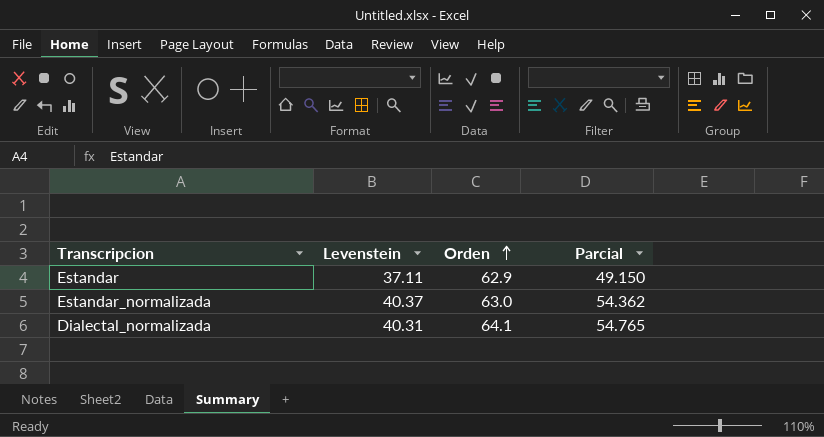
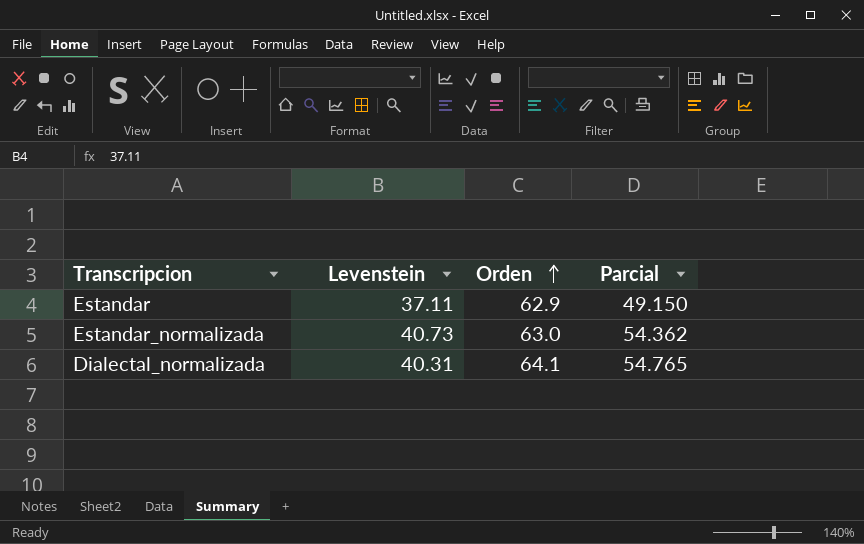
Estandar_normalizada | Levenstein: 40.37 -> 40.73

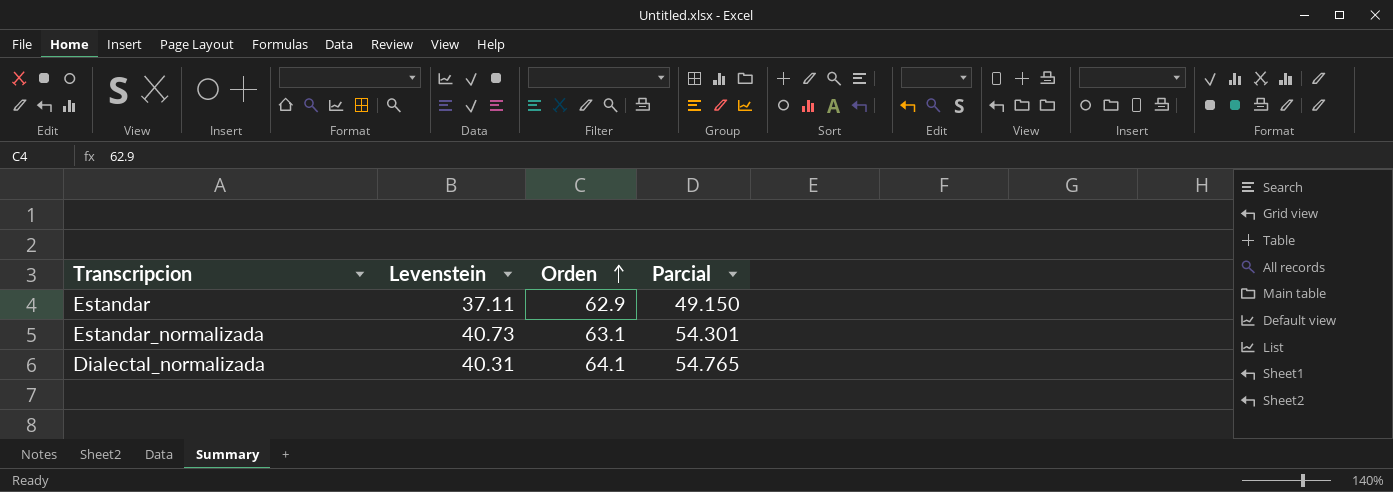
Estandar_normalizada | Orden: 63.0 -> 63.1
Estandar_normalizada | Parcial: 54.362 -> 54.301

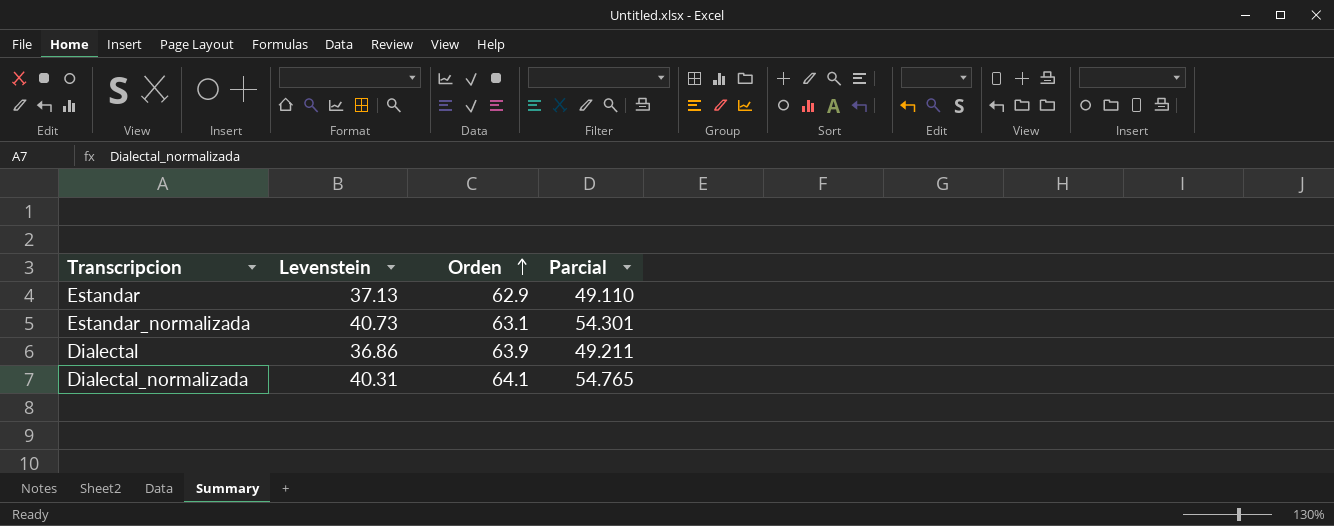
Estandar | Levenstein: 37.11 -> 37.13
Estandar | Parcial: 49.150 -> 49.110
row Dialectal: none -> 36.86 | 63.9 | 49.211

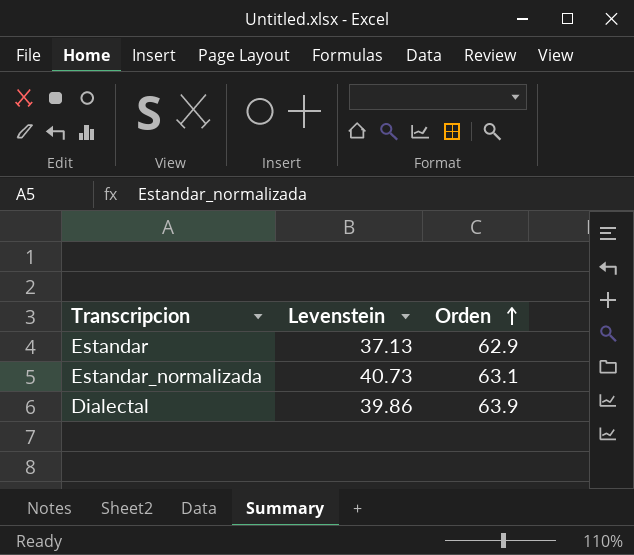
column Parcial | position: 4 -> none
row Dialectal_normalizada: 40.31 | 64.1 | 54.765 -> none
Dialectal | Levenstein: 36.86 -> 39.86

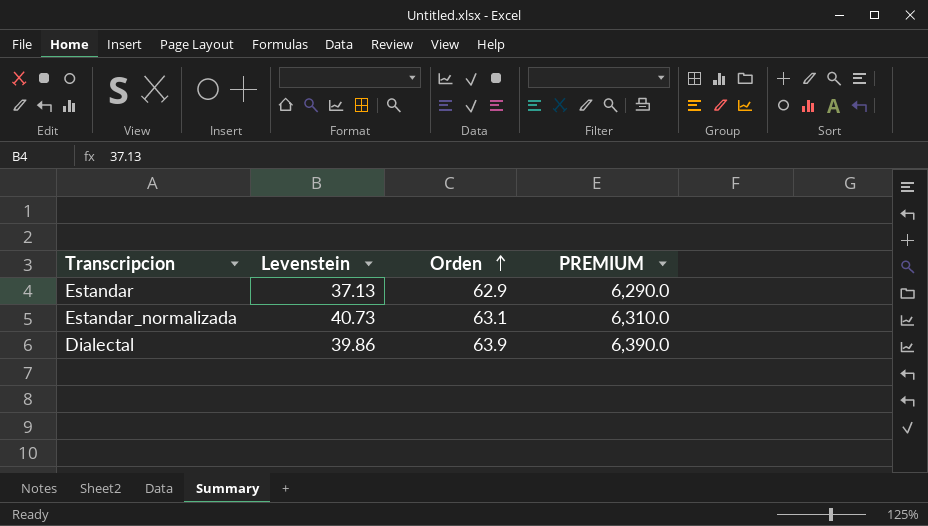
column PREMIUM | formula: none -> [Orden] * 100

